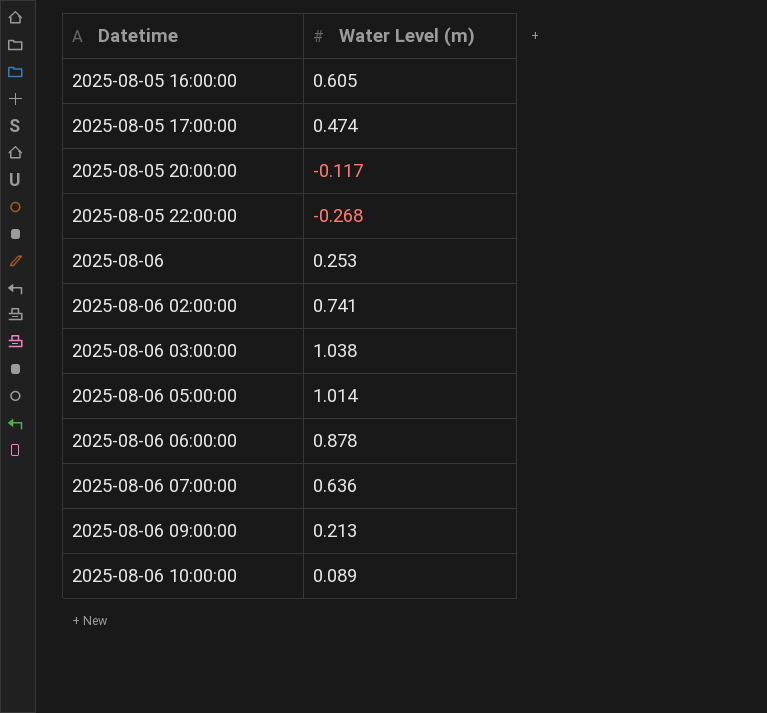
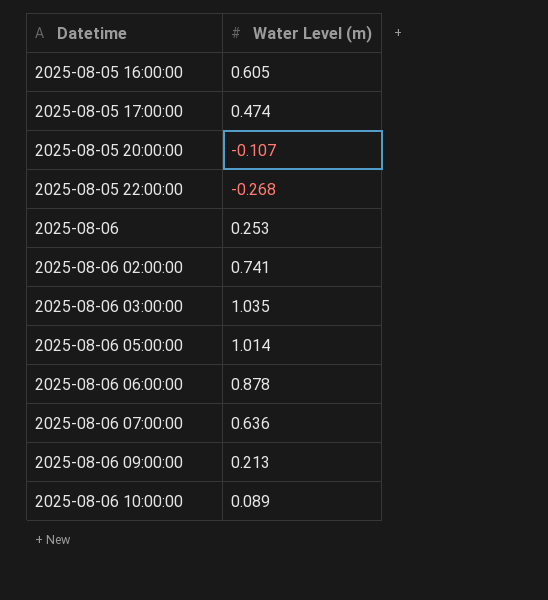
2025-08-05 20:00:00 | Water Level (m): -0.117 -> -0.107
2025-08-06 03:00:00 | Water Level (m): 1.038 -> 1.035

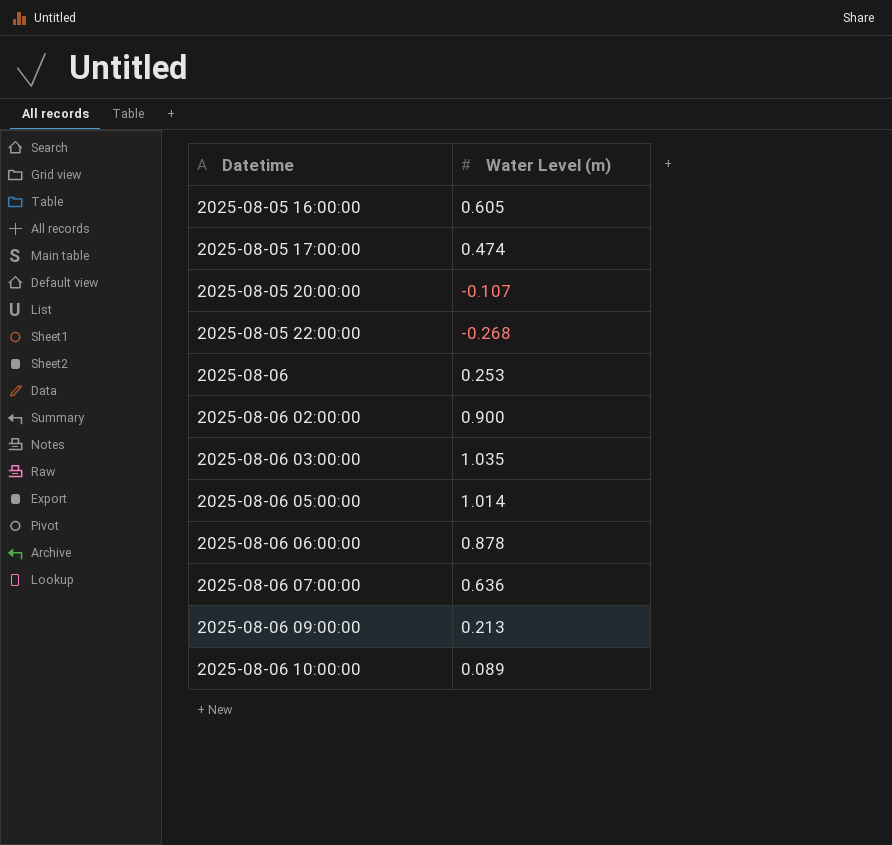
2025-08-06 02:00:00 | Water Level (m): 0.741 -> 0.900

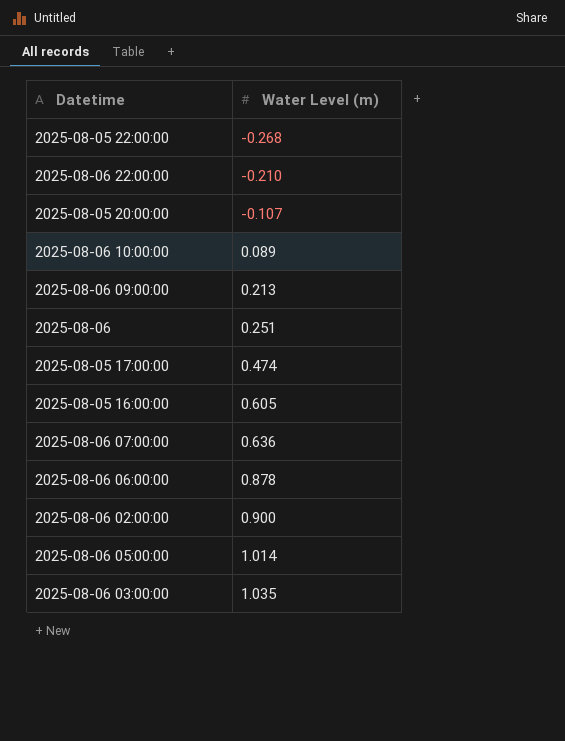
row order: Datetime ascending -> Water Level (m) ascending
row 2025-08-06 22:00:00: none -> -0.210
2025-08-06 | Water Level (m): 0.253 -> 0.251

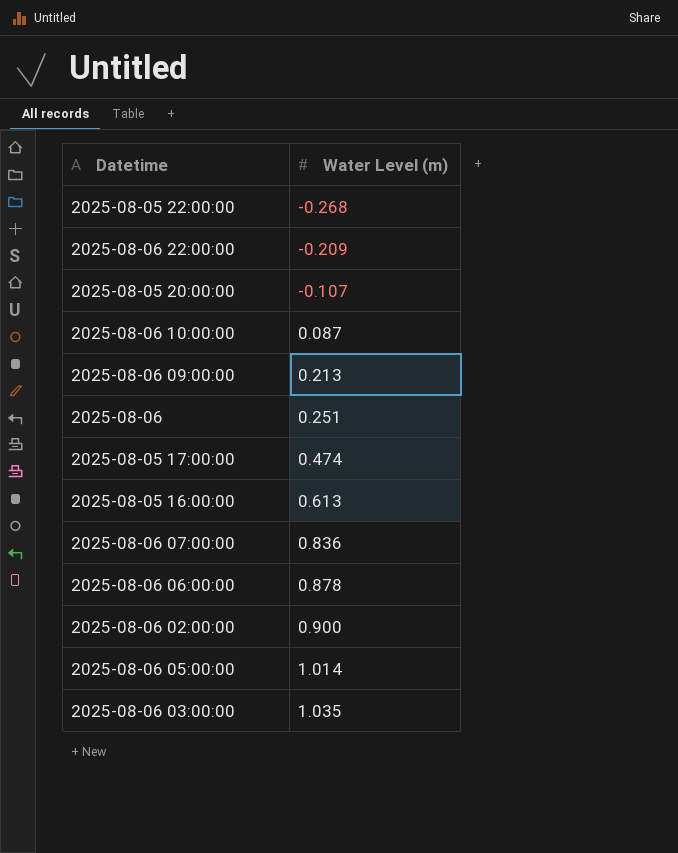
2025-08-06 22:00:00 | Water Level (m): -0.210 -> -0.209
2025-08-06 10:00:00 | Water Level (m): 0.089 -> 0.087
2025-08-05 16:00:00 | Water Level (m): 0.605 -> 0.613
2025-08-06 07:00:00 | Water Level (m): 0.636 -> 0.836

